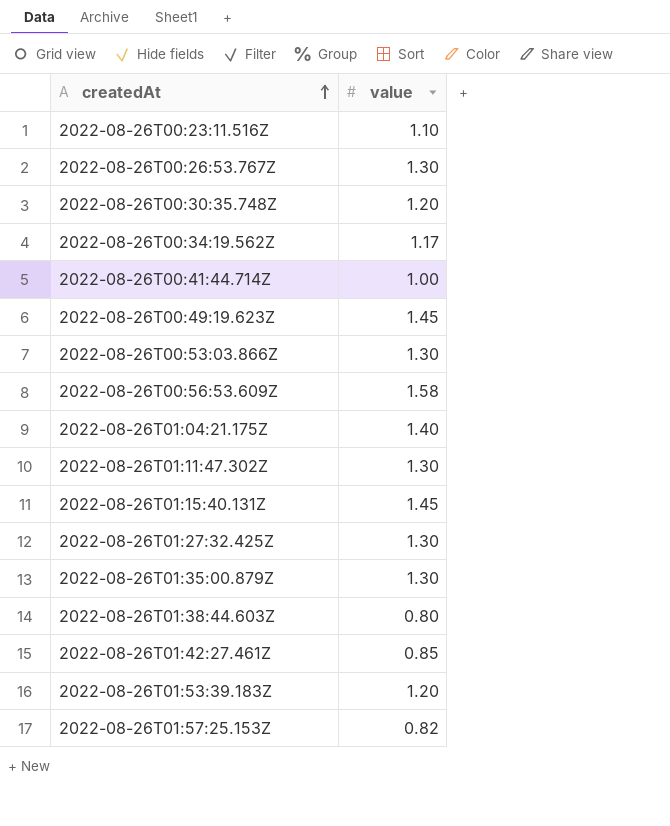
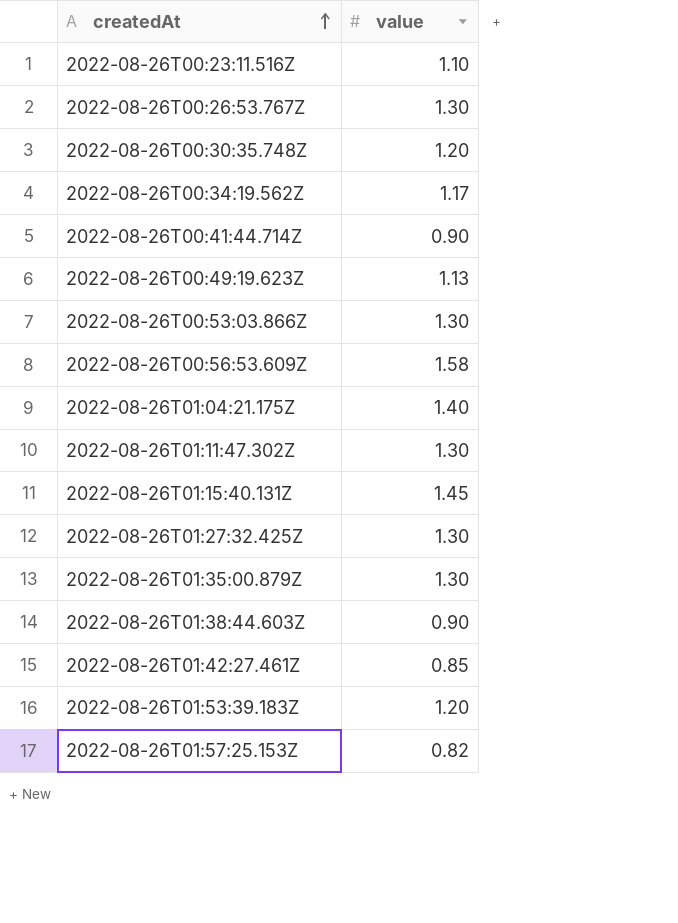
2022-08-26T00:41:44.714Z | value: 1.00 -> 0.90
2022-08-26T00:49:19.623Z | value: 1.45 -> 1.13
2022-08-26T01:38:44.603Z | value: 0.80 -> 0.90

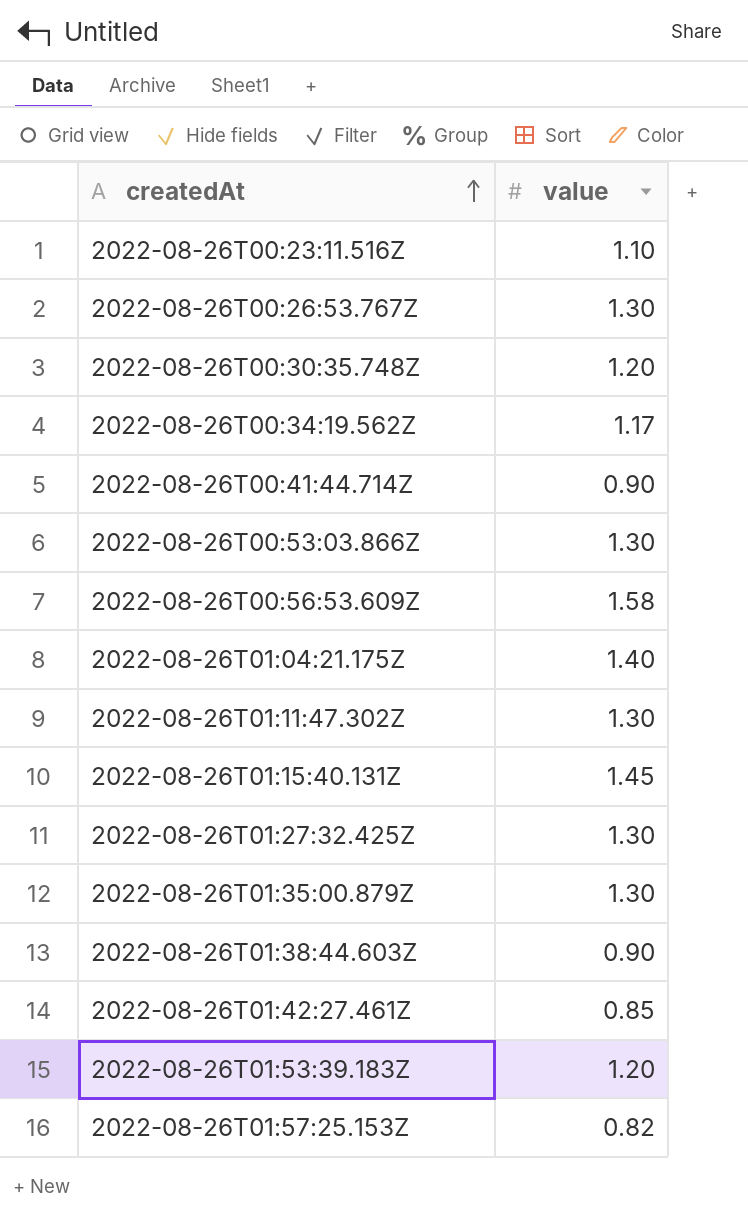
row 2022-08-26T00:49:19.623Z: 1.13 -> none

